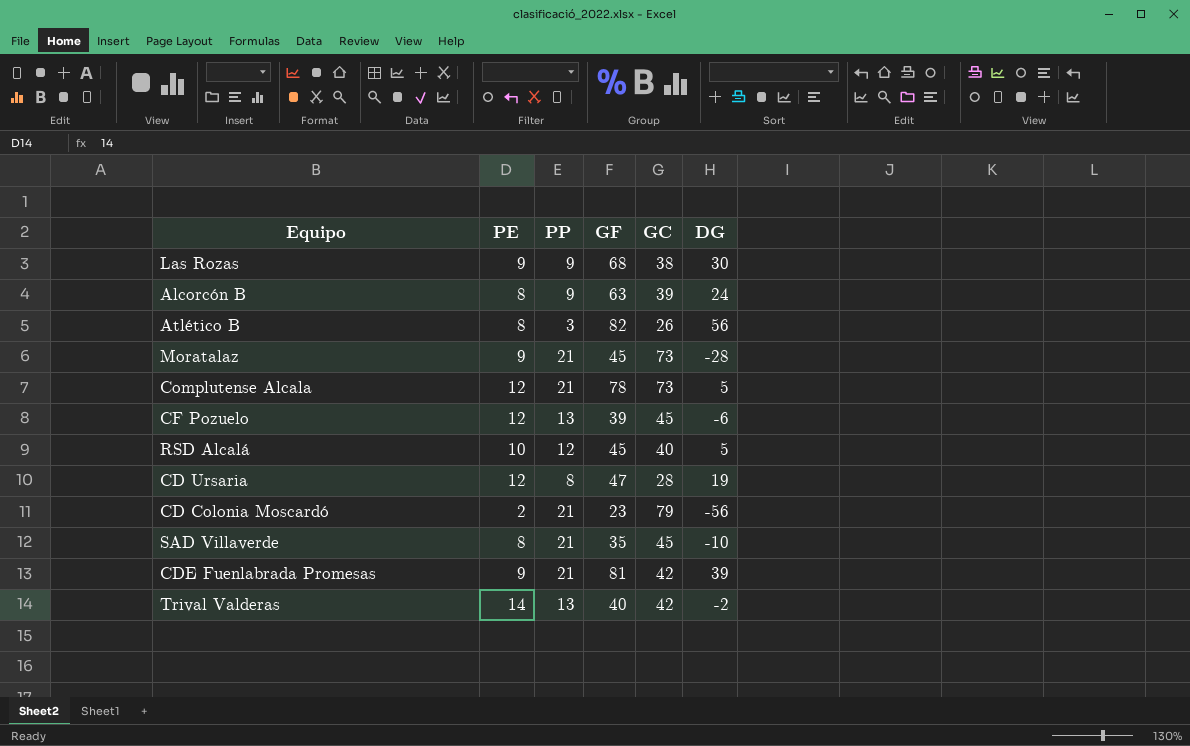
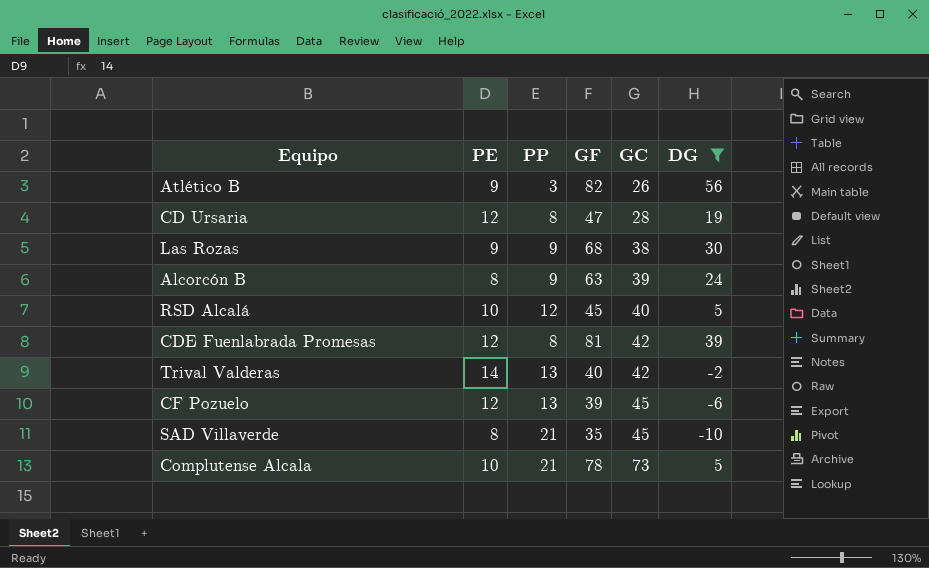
filter: none -> DG >= -10
row order: none -> GC ascending
Atlético B | PE: 8 -> 9
CDE Fuenlabrada Promesas | PE: 9 -> 12
CDE Fuenlabrada Promesas | PP: 21 -> 8
Complutense Alcala | PE: 12 -> 10

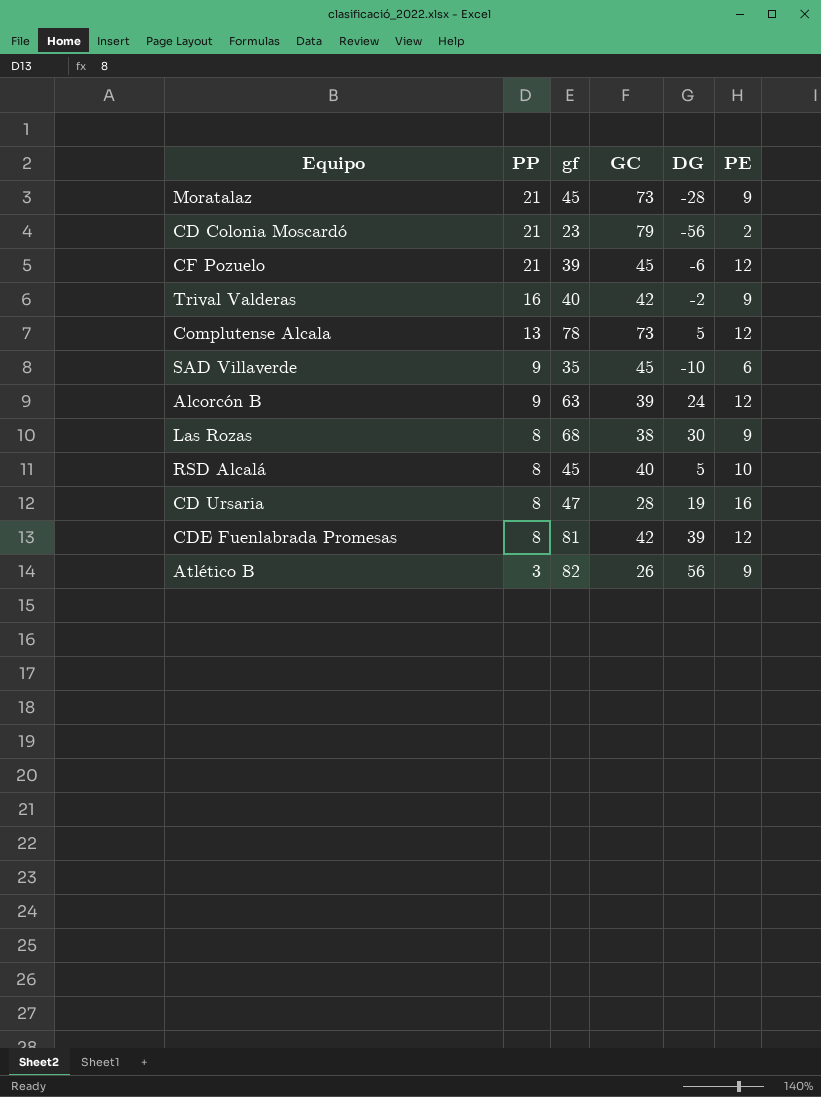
filter: DG >= -10 -> none
row order: GC ascending -> PP descending
column name: GF -> gf
column PE | position: 2 -> 6
CF Pozuelo | PP: 13 -> 21
Trival Valderas | PP: 13 -> 16
Trival Valderas | PE: 14 -> 9
Complutense Alcala | PP: 21 -> 13
Complutense Alcala | PE: 10 -> 12
SAD Villaverde | PP: 21 -> 9
SAD Villaverde | PE: 8 -> 6
Alcorcón B | PE: 8 -> 12
Las Rozas | PP: 9 -> 8
RSD Alcalá | PP: 12 -> 8
CD Ursaria | PE: 12 -> 16

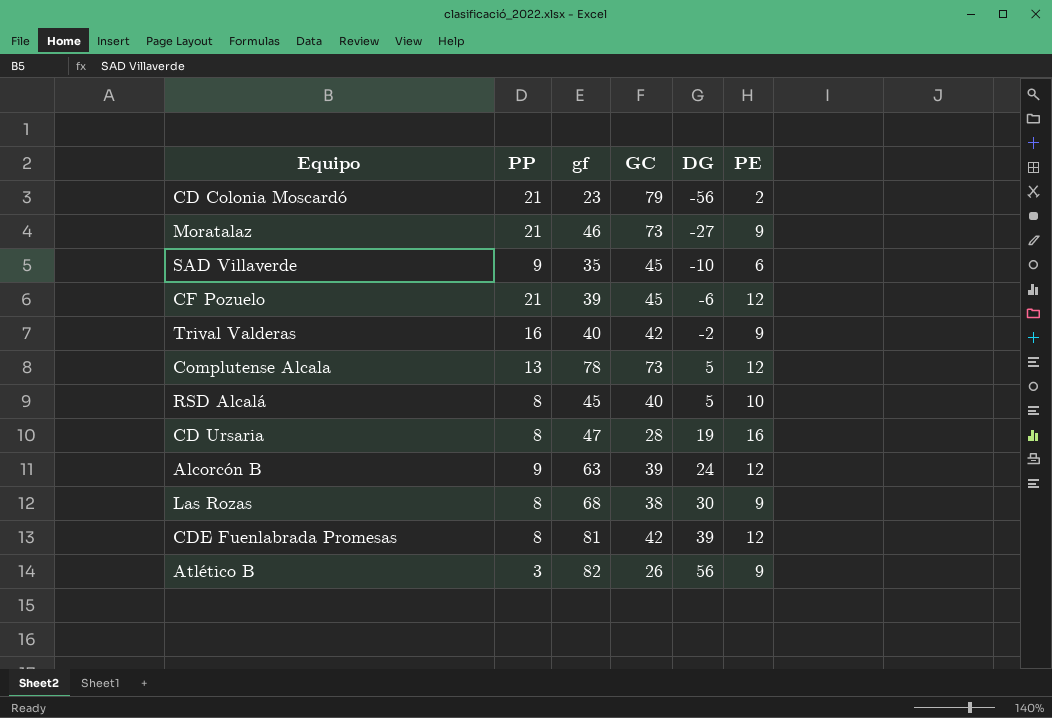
row order: PP descending -> DG ascending
Moratalaz | gf: 45 -> 46
Moratalaz | DG: -28 -> -27

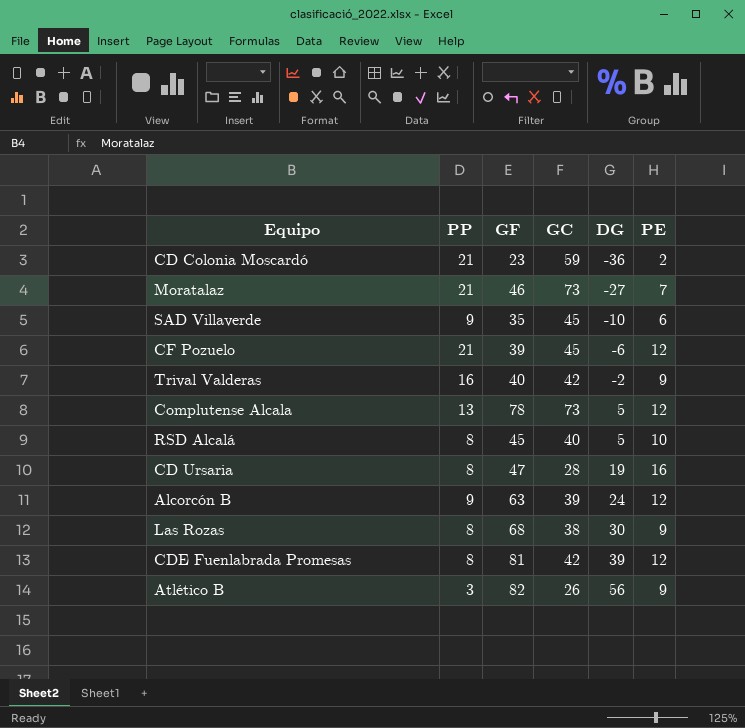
column name: gf -> GF
CD Colonia Moscardó | GC: 79 -> 59
CD Colonia Moscardó | DG: -56 -> -36
Moratalaz | PE: 9 -> 7

